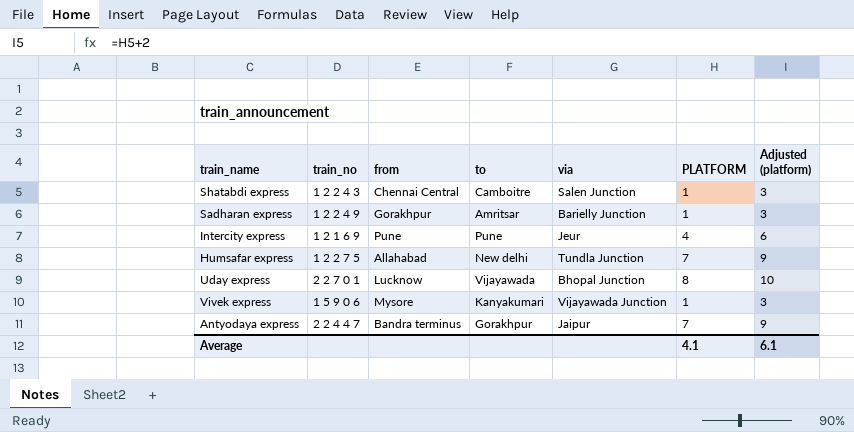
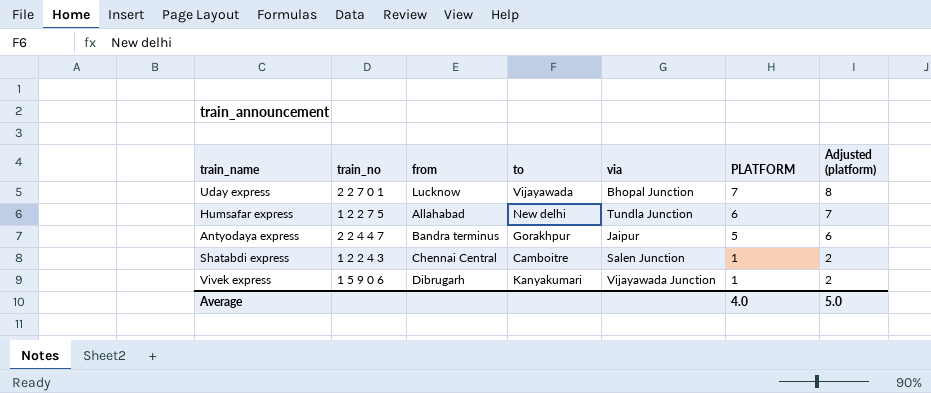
row order: none -> PLATFORM descending
column Adjusted (platform) | formula: [PLATFORM] + 2 -> [PLATFORM] + 1
row Sadharan express: 1 2 2 4 9 | Gorakhpur | Amritsar | Barielly Junction | 1 | 3 -> none
row Intercity express: 1 2 1 6 9 | Pune | Pune | Jeur | 4 | 6 -> none
Uday express | PLATFORM: 8 -> 7
Humsafar express | PLATFORM: 7 -> 6
Antyodaya express | PLATFORM: 7 -> 5
Vivek express | from: Mysore -> Dibrugarh
Average | PLATFORM: 4.1 -> 4.0
Average | Adjusted (platform): 6.1 -> 5.0

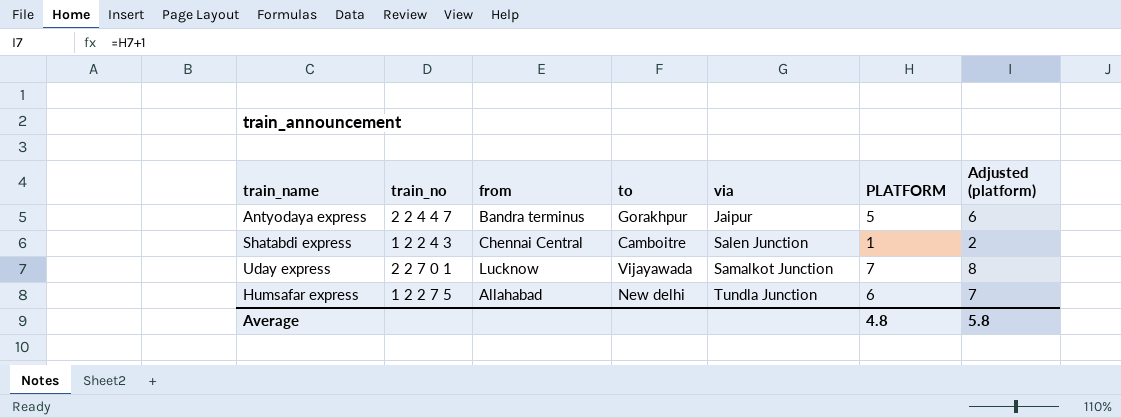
row order: PLATFORM descending -> via ascending
row Vivek express: 1 5 9 0 6 | Dibrugarh | Kanyakumari | Vijayawada Junction | 1 | 2 -> none
Uday express | via: Bhopal Junction -> Samalkot Junction
Average | PLATFORM: 4.0 -> 4.8
Average | Adjusted (platform): 5.0 -> 5.8

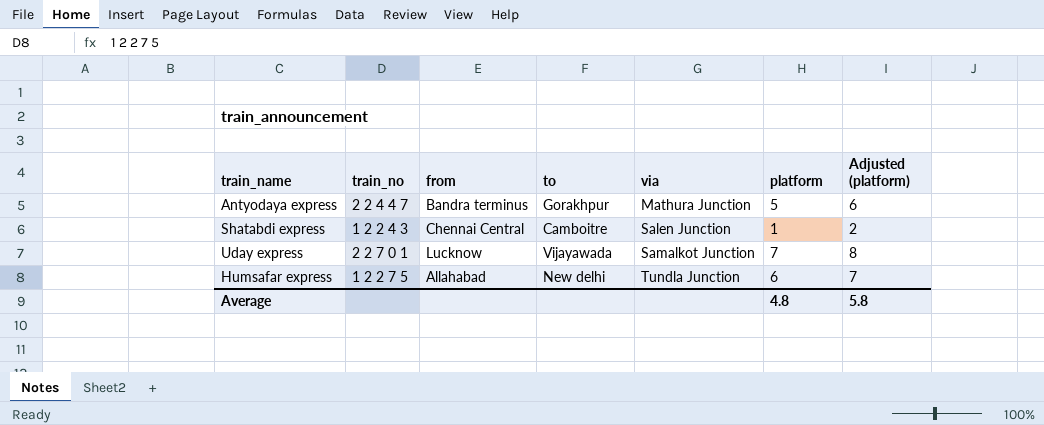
column name: PLATFORM -> platform
Antyodaya express | via: Jaipur -> Mathura Junction

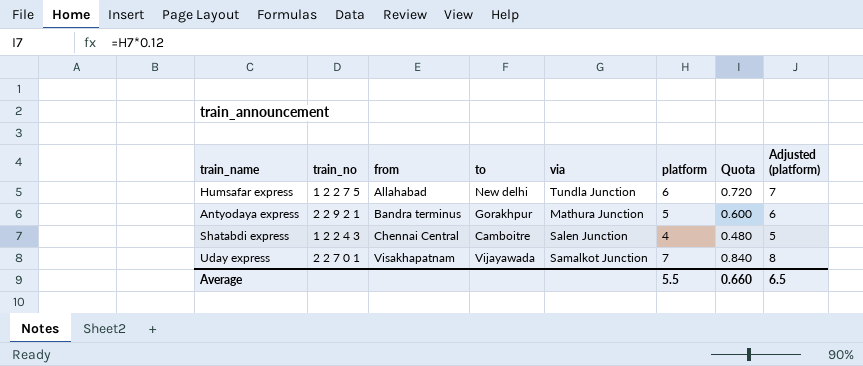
row order: via ascending -> from ascending
column Quota | formula: none -> [platform] * 0.12
Antyodaya express | train_no: 2 2 4 4 7 -> 2 2 9 2 1
Shatabdi express | platform: 1 -> 4
Shatabdi express | Adjusted (platform): 2 -> 5
Uday express | from: Lucknow -> Visakhapatnam
Average | platform: 4.8 -> 5.5
Average | Adjusted (platform): 5.8 -> 6.5

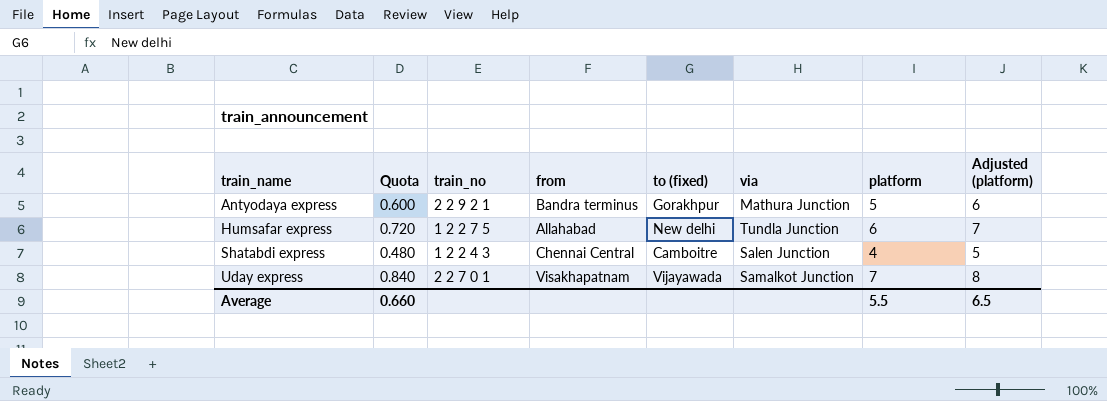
row order: from ascending -> train_name ascending
column Quota | position: 7 -> 2
column name: to -> to (fixed)

